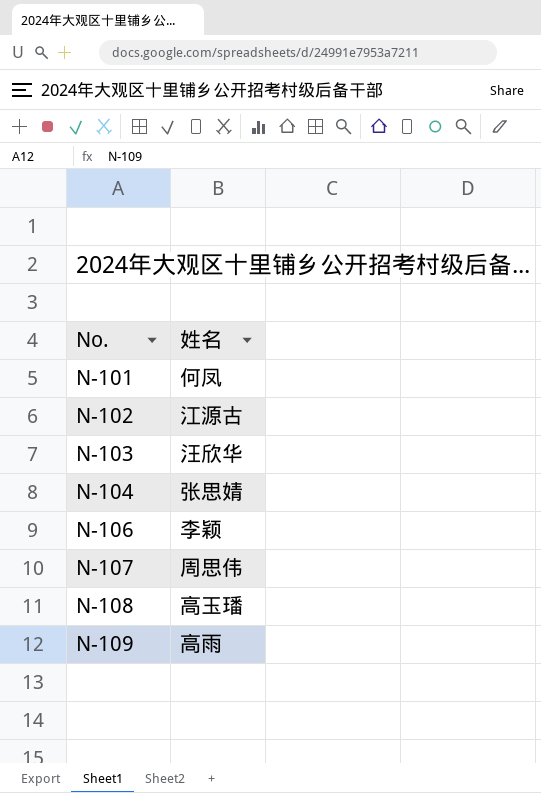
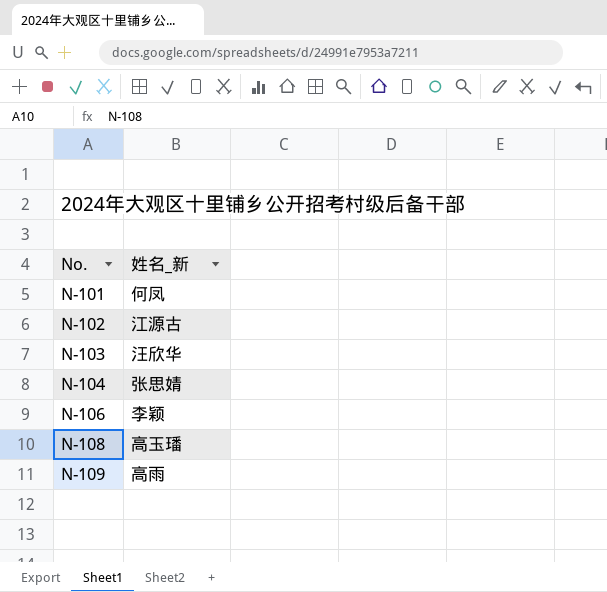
column name: 姓名 -> 姓名_新
row N-107: 周思伟 -> none

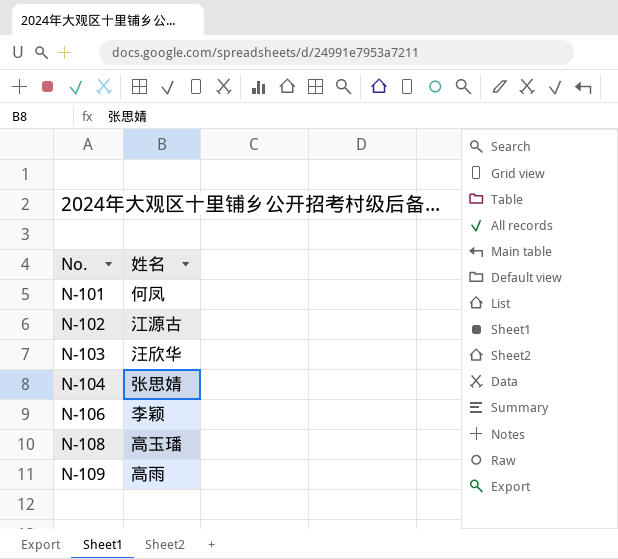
column name: 姓名_新 -> 姓名

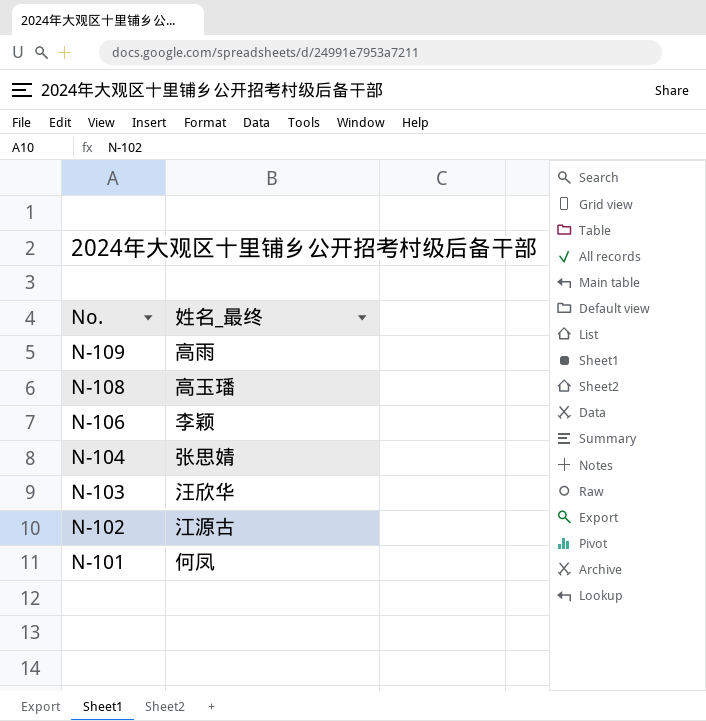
row order: No. ascending -> No. descending
column name: 姓名 -> 姓名_最终

